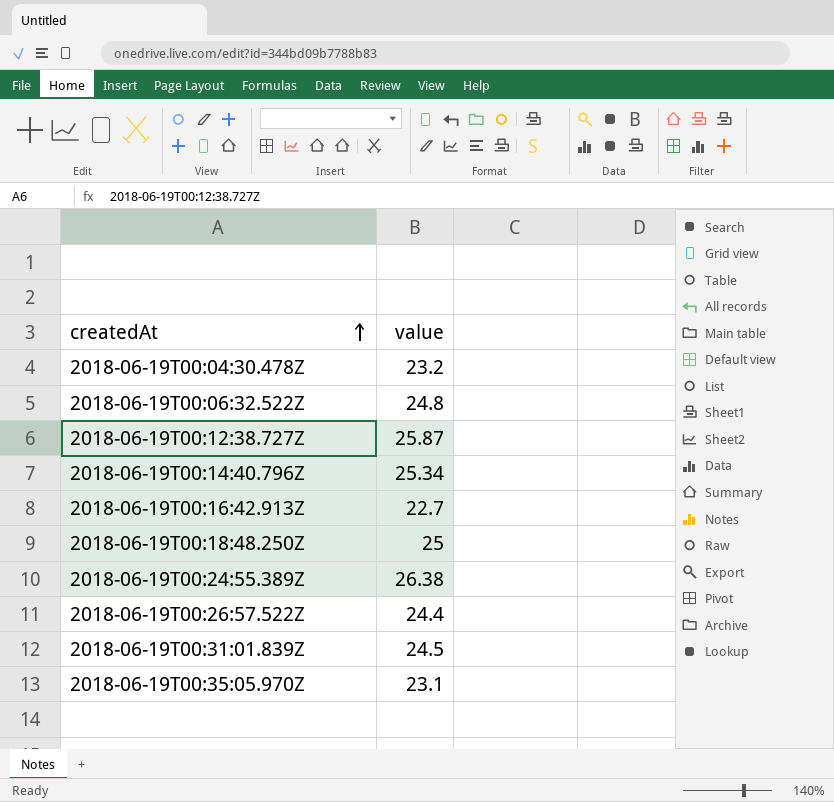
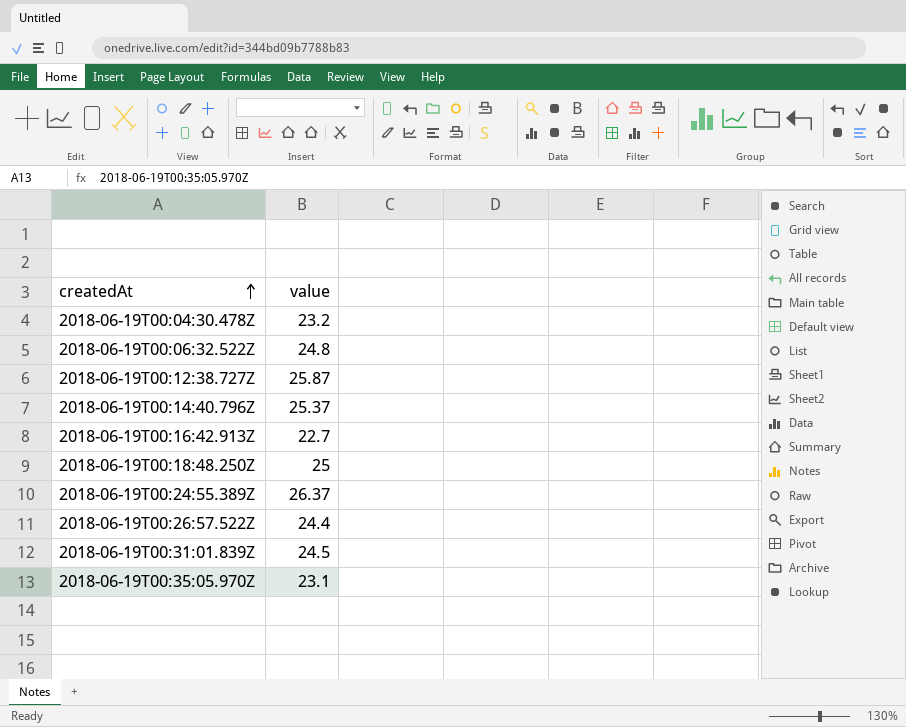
2018-06-19T00:14:40.796Z | value: 25.34 -> 25.37
2018-06-19T00:24:55.389Z | value: 26.38 -> 26.37

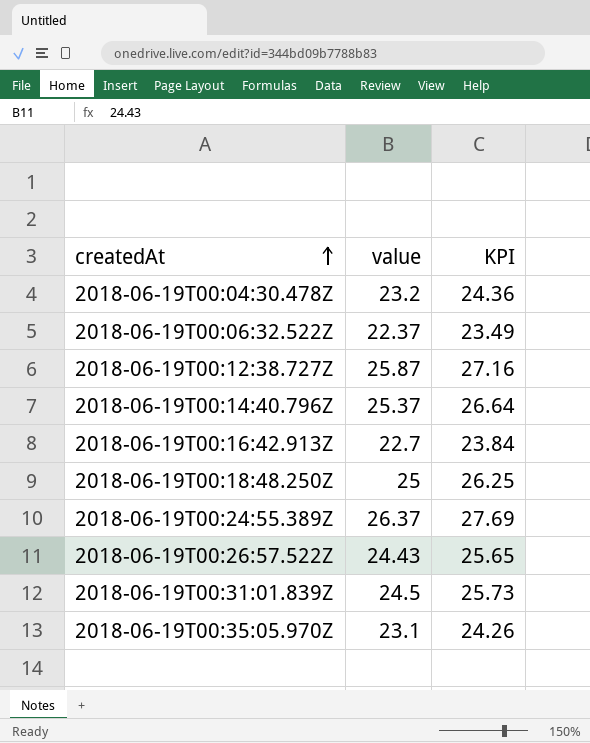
column KPI | formula: none -> [value] * 1.05
2018-06-19T00:06:32.522Z | value: 24.8 -> 22.37
2018-06-19T00:26:57.522Z | value: 24.4 -> 24.43

